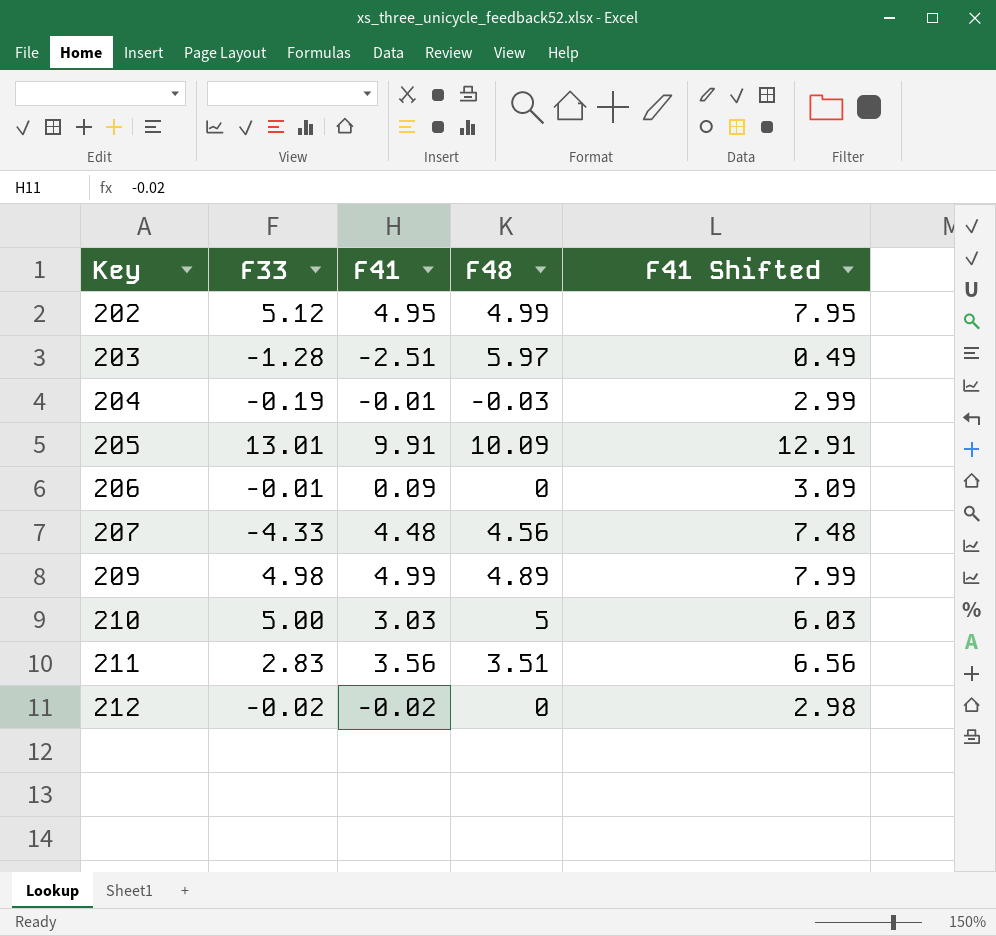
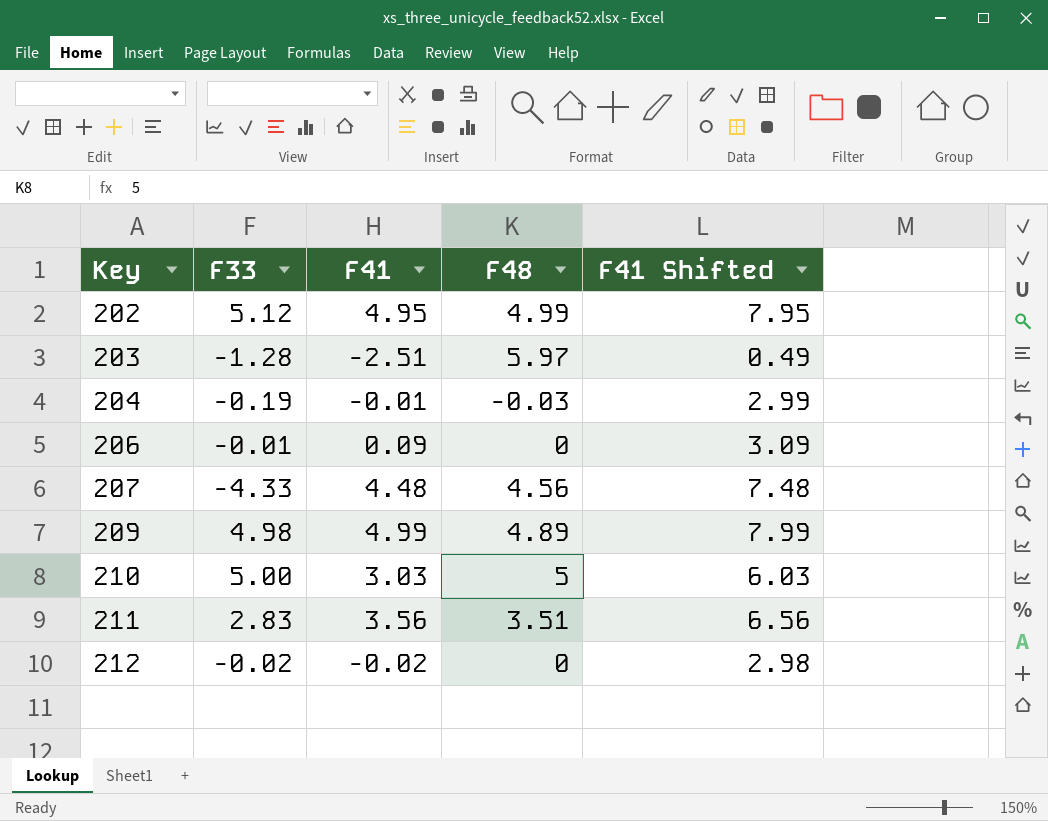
row 205: 13.01 | 9.91 | 10.09 | 12.91 -> none

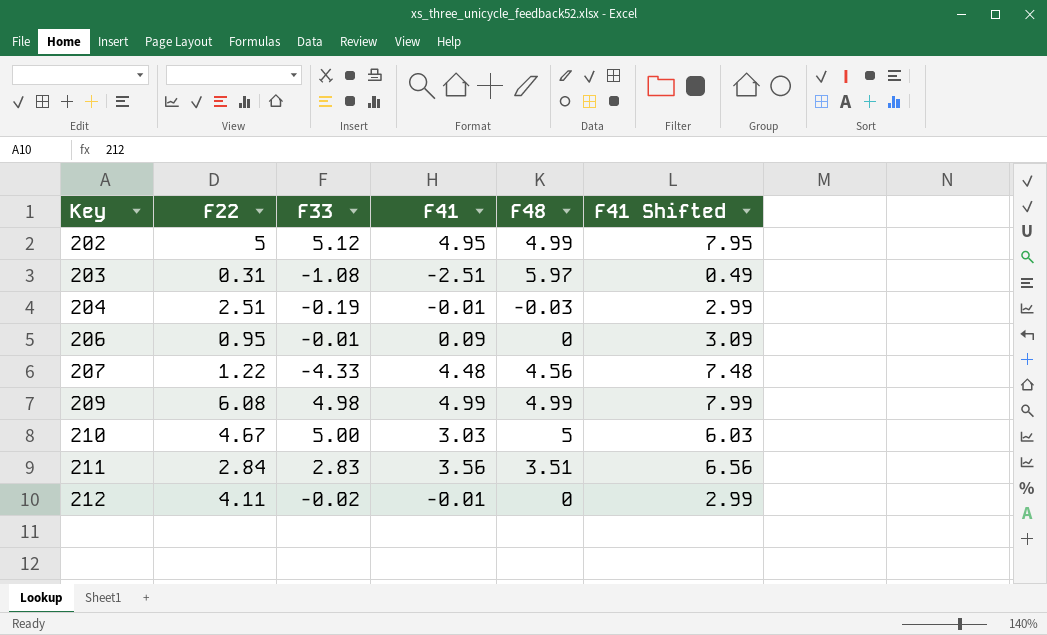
column F22 | position: none -> 2
203 | F33: -1.28 -> -1.08
209 | F48: 4.89 -> 4.99
212 | F41: -0.02 -> -0.01
212 | F41 Shifted: 2.98 -> 2.99

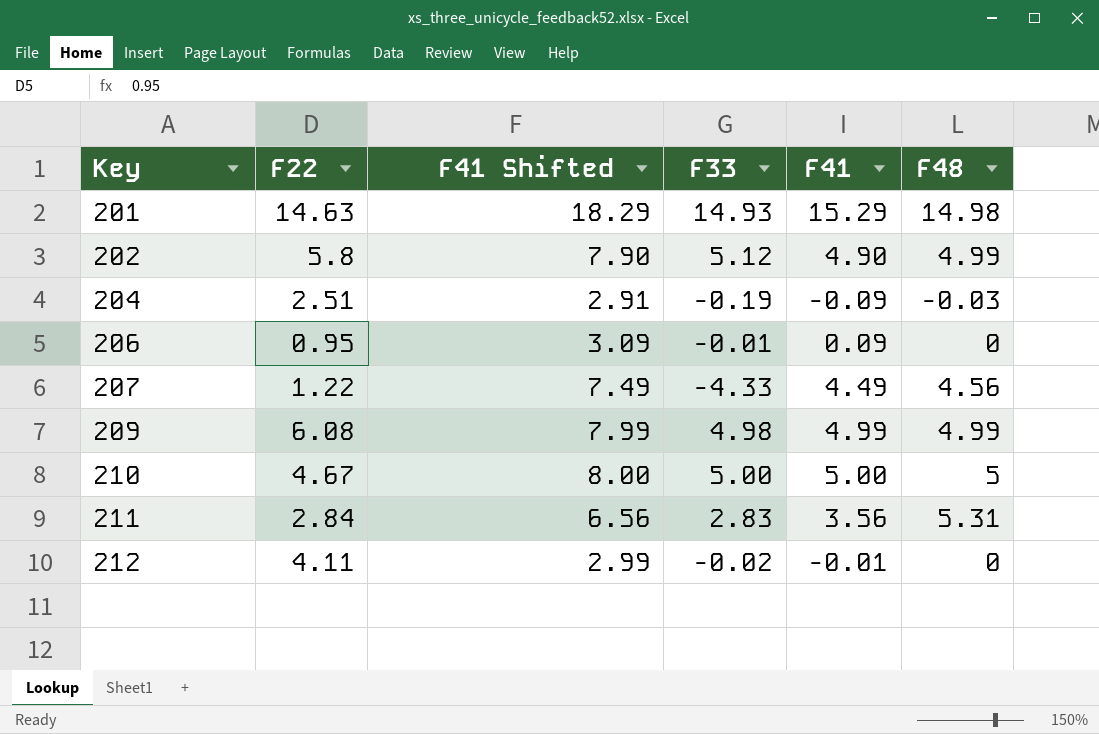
column F41 Shifted | position: 6 -> 3
row 203: 0.31 | -1.08 | -2.51 | 5.97 | 0.49 -> none
row 201: none -> 14.63 | 18.29 | 14.93 | 15.29 | 14.98
202 | F22: 5 -> 5.8
202 | F41 Shifted: 7.95 -> 7.90
202 | F41: 4.95 -> 4.90
204 | F41 Shifted: 2.99 -> 2.91
204 | F41: -0.01 -> -0.09
207 | F41 Shifted: 7.48 -> 7.49
207 | F41: 4.48 -> 4.49
210 | F41 Shifted: 6.03 -> 8.00
210 | F41: 3.03 -> 5.00
211 | F48: 3.51 -> 5.31

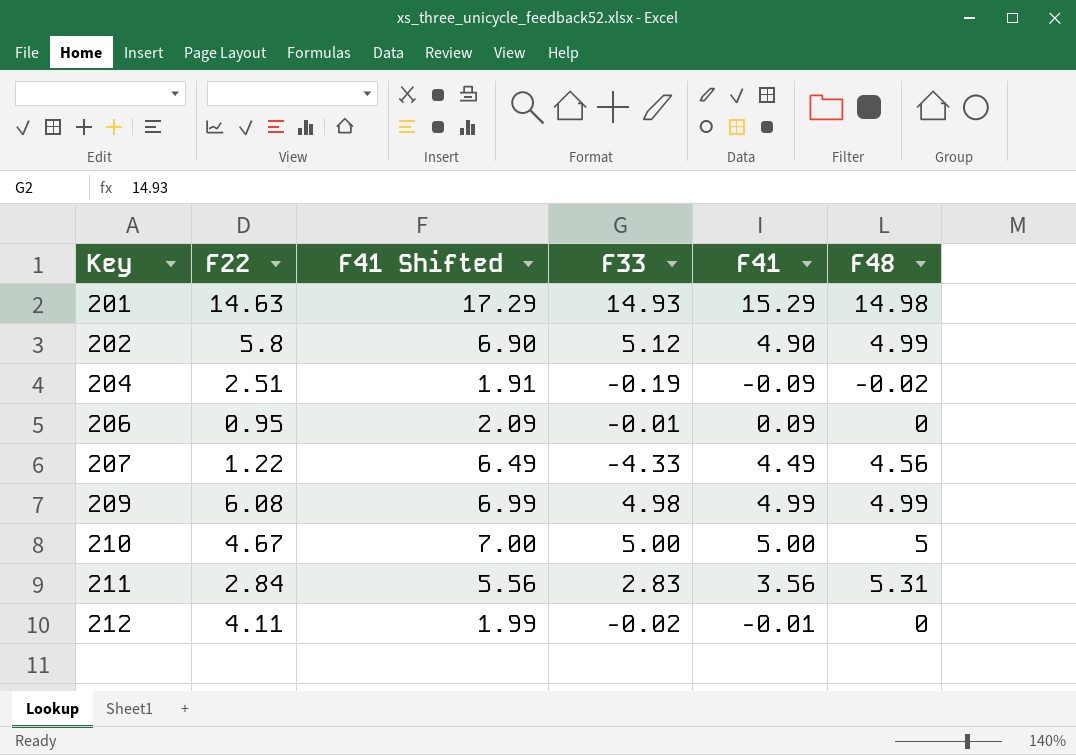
column F41 Shifted | formula: [F41] + 3 -> [F41] + 2
204 | F48: -0.03 -> -0.02

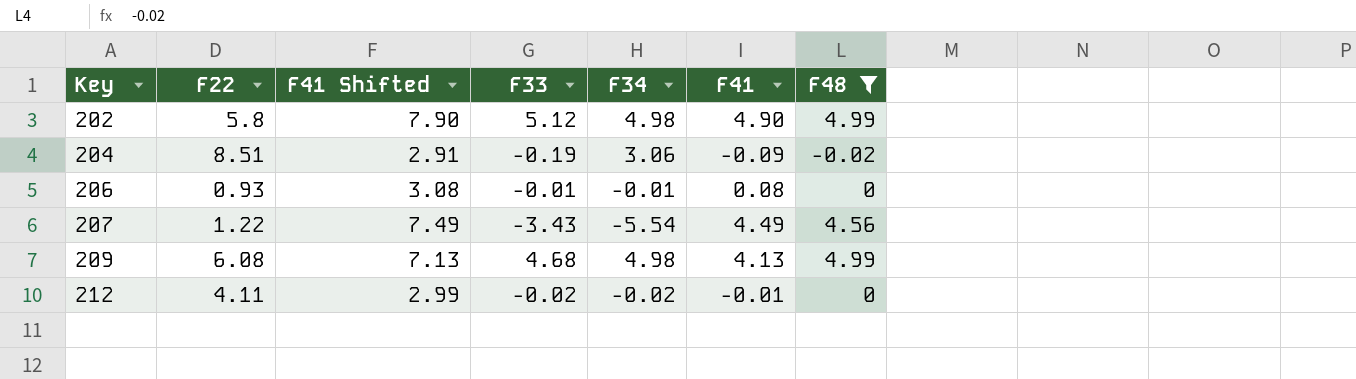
filter: none -> F48 <= 4.99
column F41 Shifted | formula: [F41] + 2 -> [F41] + 3
column F34 | position: none -> 5
204 | F22: 2.51 -> 8.51
206 | F22: 0.95 -> 0.93
206 | F41: 0.09 -> 0.08
207 | F33: -4.33 -> -3.43
209 | F33: 4.98 -> 4.68
209 | F41: 4.99 -> 4.13

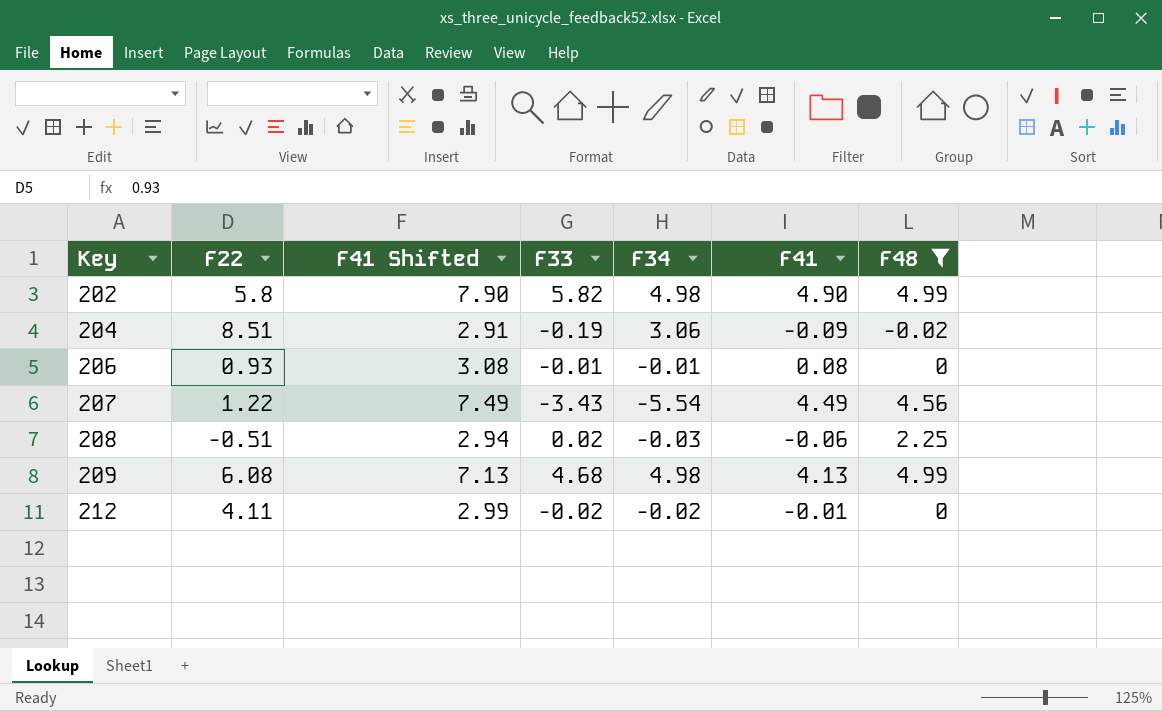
202 | F33: 5.12 -> 5.82
row 208: none -> -0.51 | 2.94 | 0.02 | -0.03 | -0.06 | 2.25

